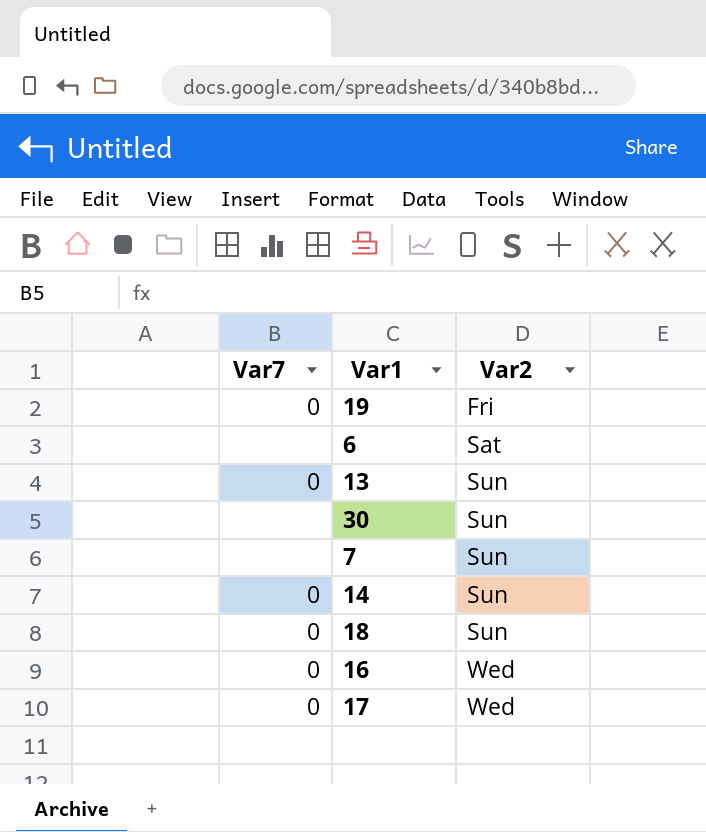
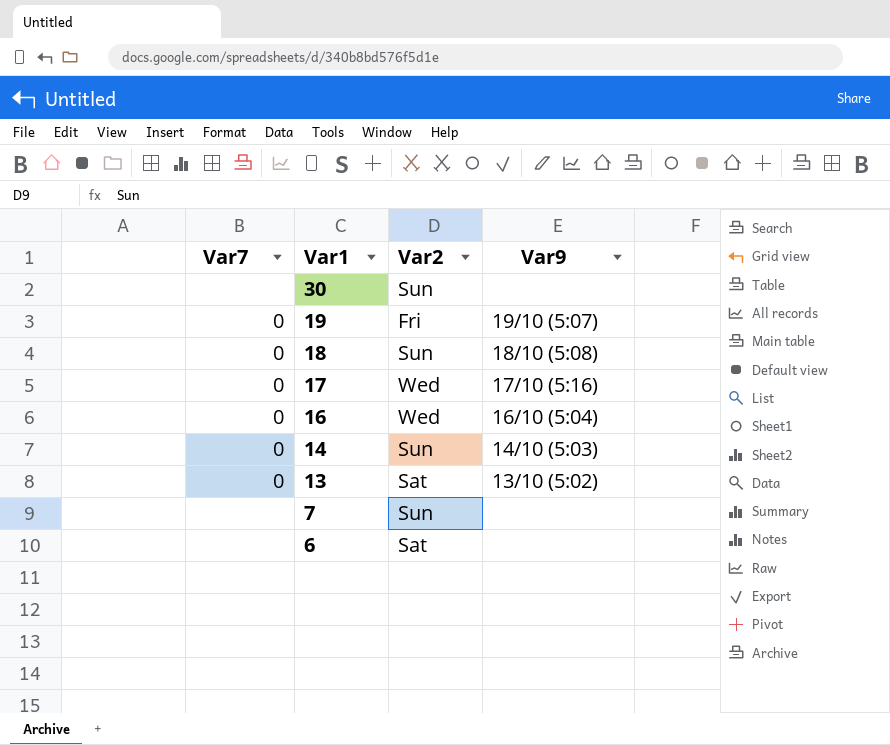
row order: Var2 ascending -> Var1 descending
column Var9 | position: none -> 4
13 | Var2: Sun -> Sat

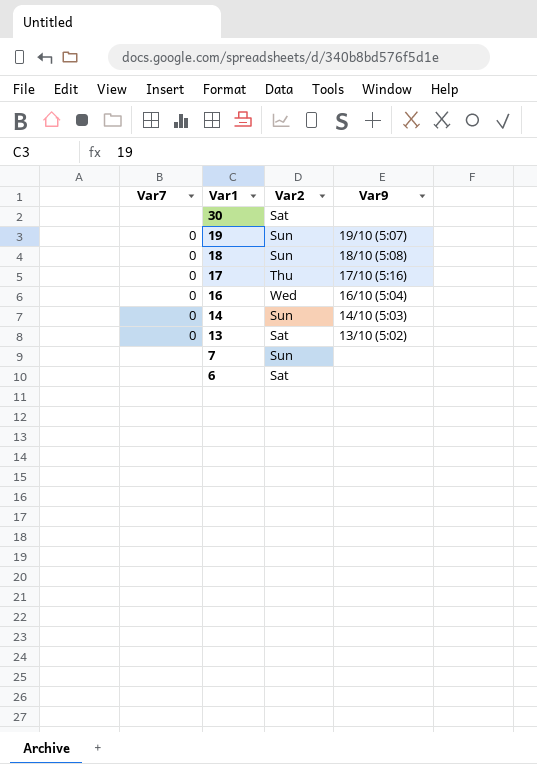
30 | Var2: Sun -> Sat
19 | Var2: Fri -> Sun
17 | Var2: Wed -> Thu

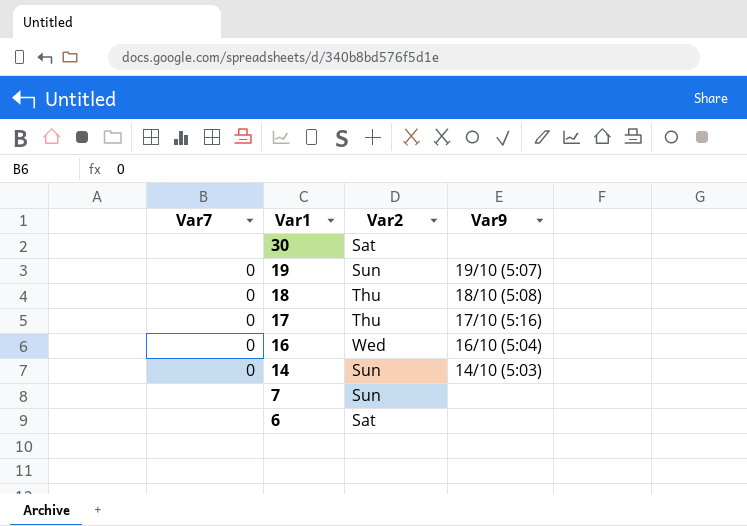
row 13: 0 | Sat | 13/10 (5:02) -> none
18 | Var2: Sun -> Thu

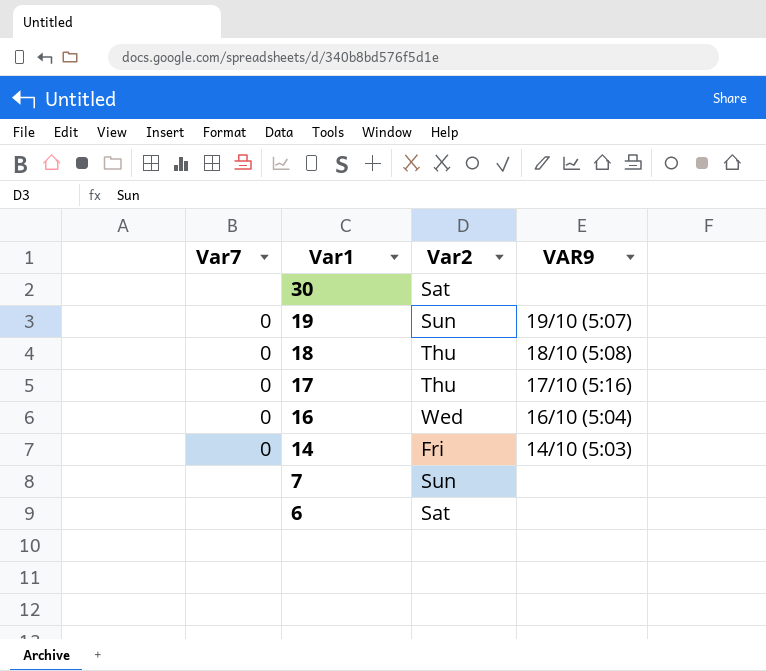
column name: Var9 -> VAR9
14 | Var2: Sun -> Fri

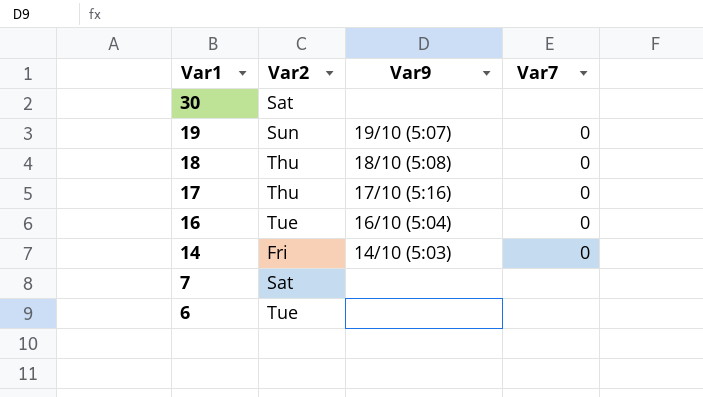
column name: VAR9 -> Var9
column Var7 | position: 1 -> 4
16 | Var2: Wed -> Tue
7 | Var2: Sun -> Sat
6 | Var2: Sat -> Tue

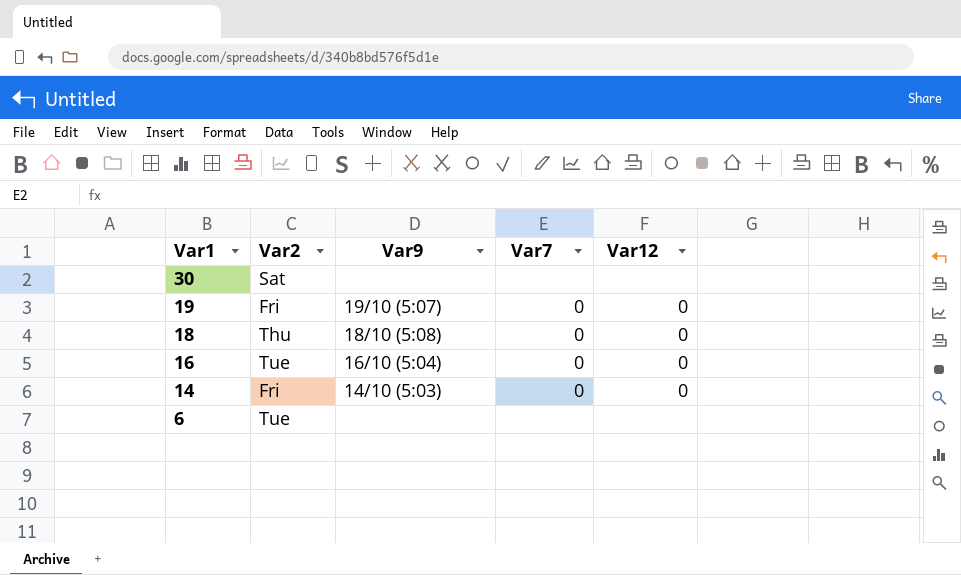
column Var12 | position: none -> 5
row 17: Thu | 17/10 (5:16) | 0 -> none
row 7: Sat | none | none -> none
19 | Var2: Sun -> Fri

